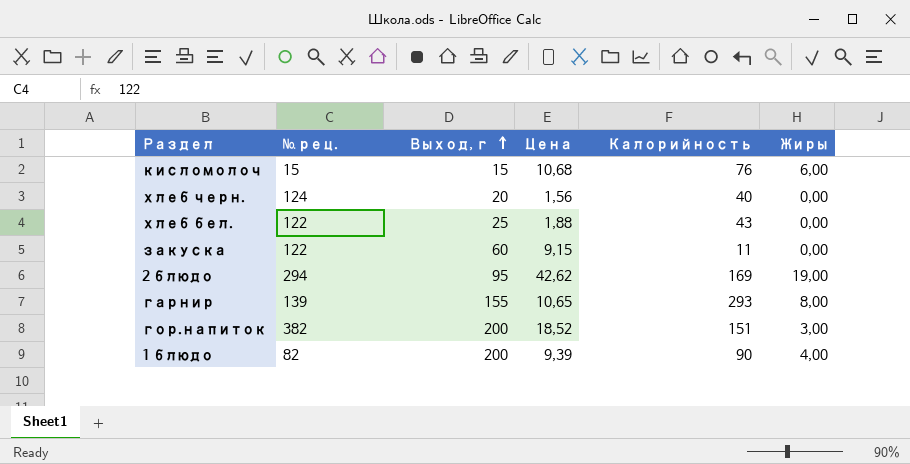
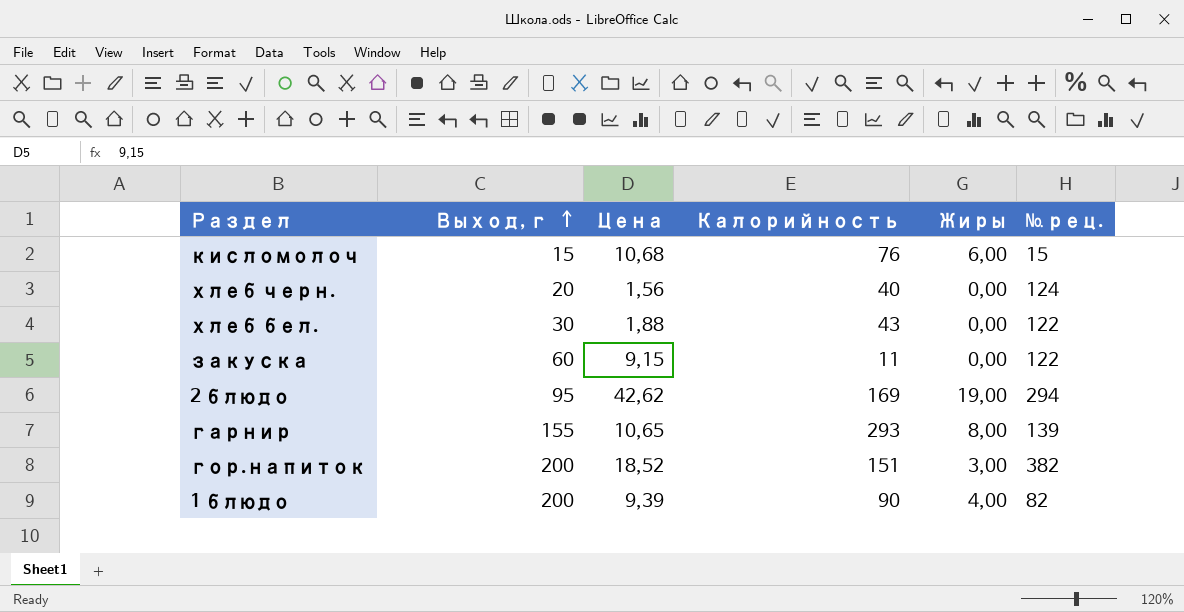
column № рец. | position: 2 -> 6
хлеб бел. | Выход, г: 25 -> 30

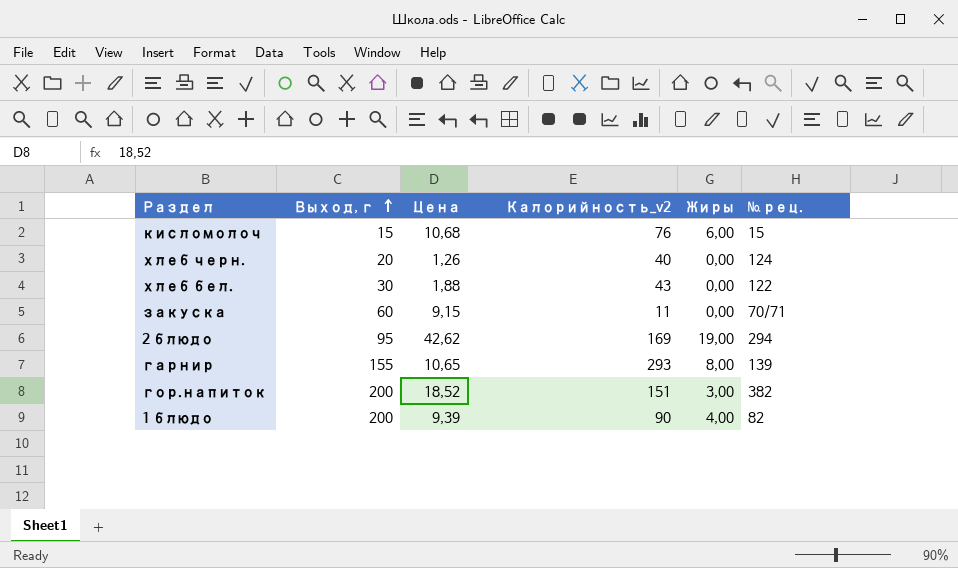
column name: Калорийность -> Калорийность_v2
хлеб черн. | Цена: 1,56 -> 1,26
закуска | № рец.: 122 -> 70/71

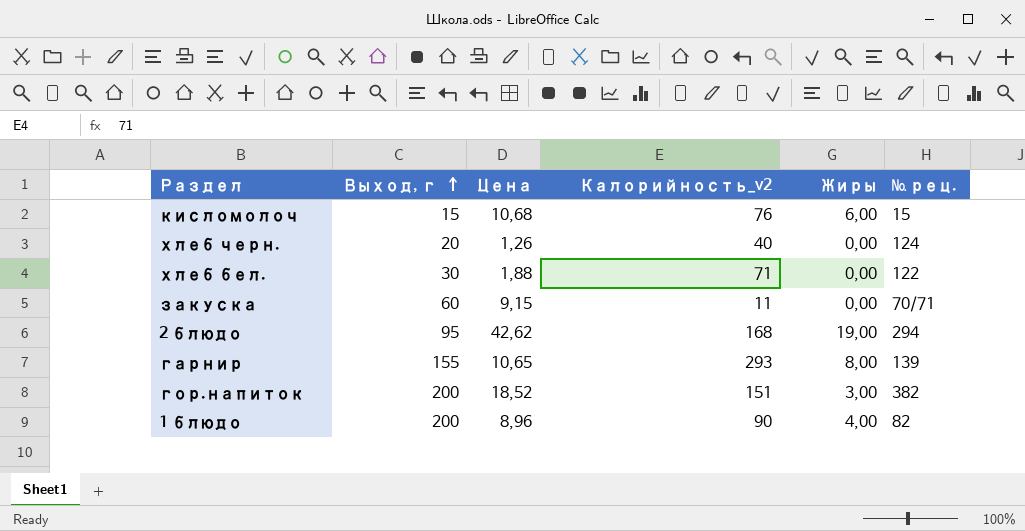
хлеб бел. | Калорийность_v2: 43 -> 71
2 блюдо | Калорийность_v2: 169 -> 168
1 блюдо | Цена: 9,39 -> 8,96

